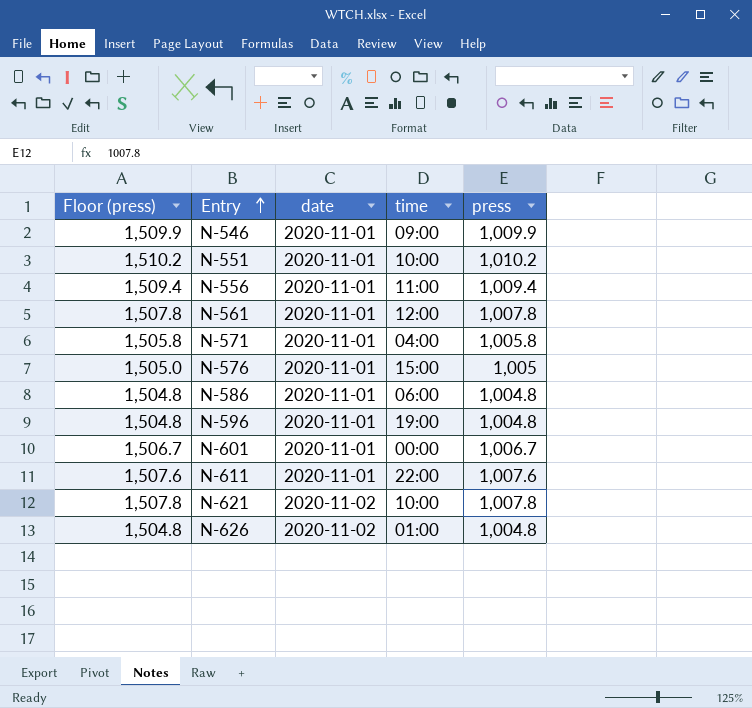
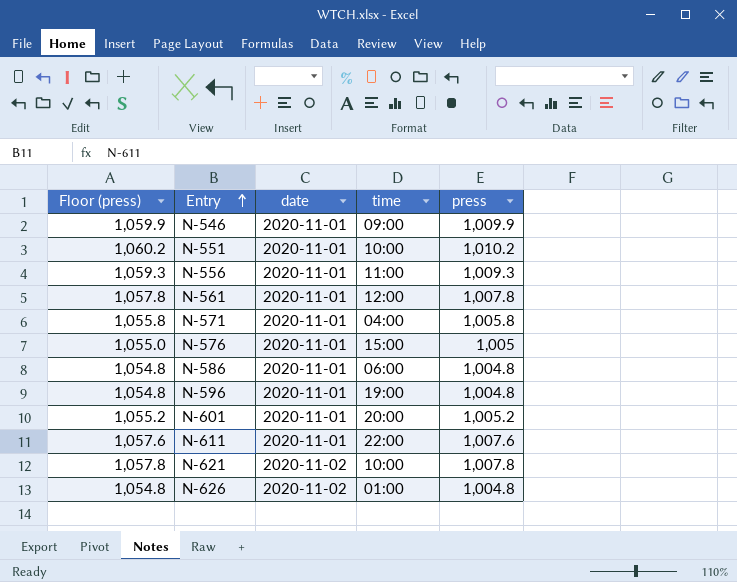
column Floor (press) | formula: [press] + 500 -> [press] + 50
N-556 | press: 1,009.4 -> 1,009.3
N-601 | time: 00:00 -> 20:00
N-601 | press: 1,006.7 -> 1,005.2

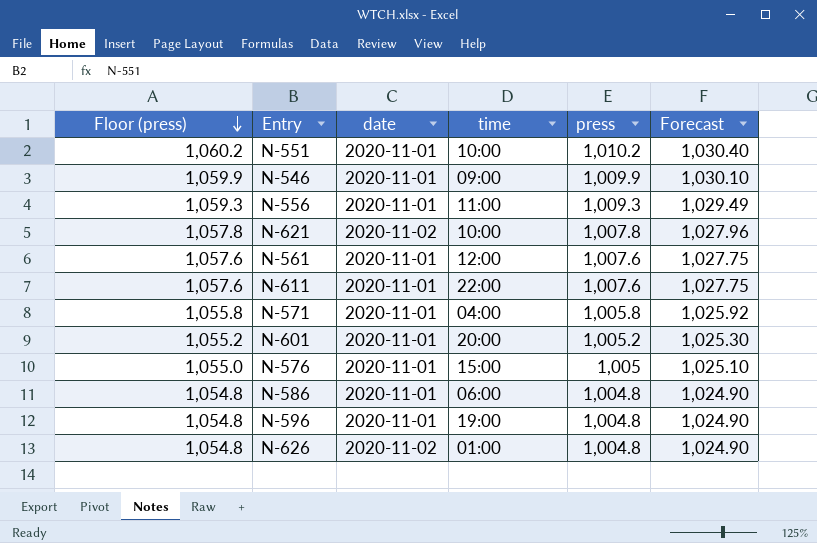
row order: Entry ascending -> Floor (press) descending
column Forecast | formula: none -> [press] * 1.02
N-561 | Floor (press): 1,057.8 -> 1,057.6
N-561 | press: 1,007.8 -> 1,007.6

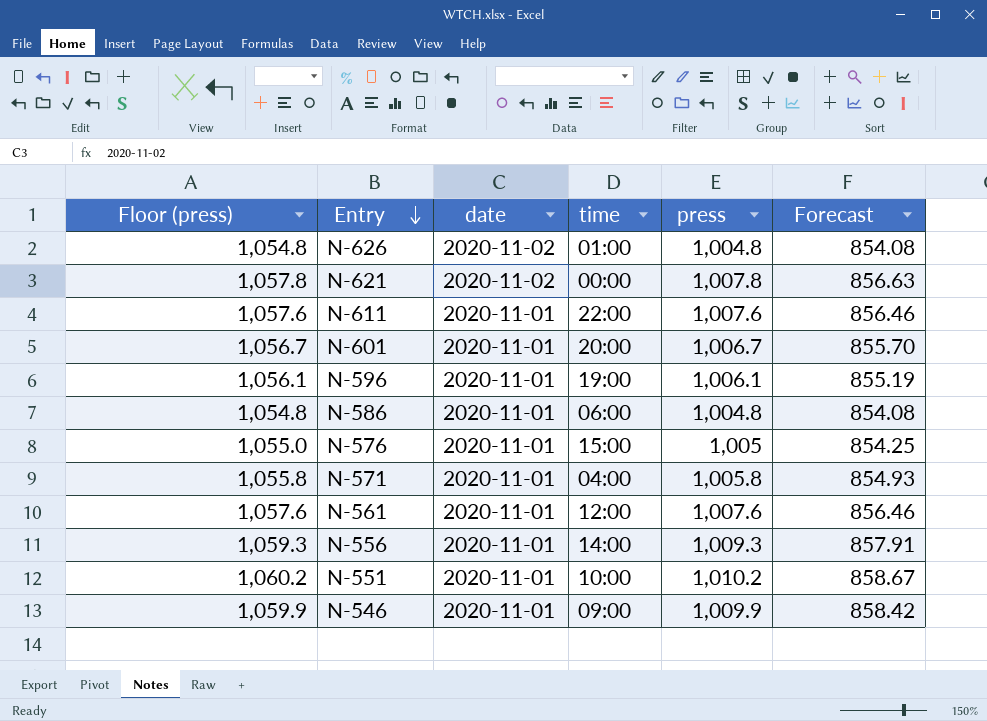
row order: Floor (press) descending -> Entry descending
column Forecast | formula: [press] * 1.02 -> [press] * 0.85
N-621 | time: 10:00 -> 00:00
N-601 | Floor (press): 1,055.2 -> 1,056.7
N-601 | press: 1,005.2 -> 1,006.7
N-596 | Floor (press): 1,054.8 -> 1,056.1
N-596 | press: 1,004.8 -> 1,006.1
N-556 | time: 11:00 -> 14:00

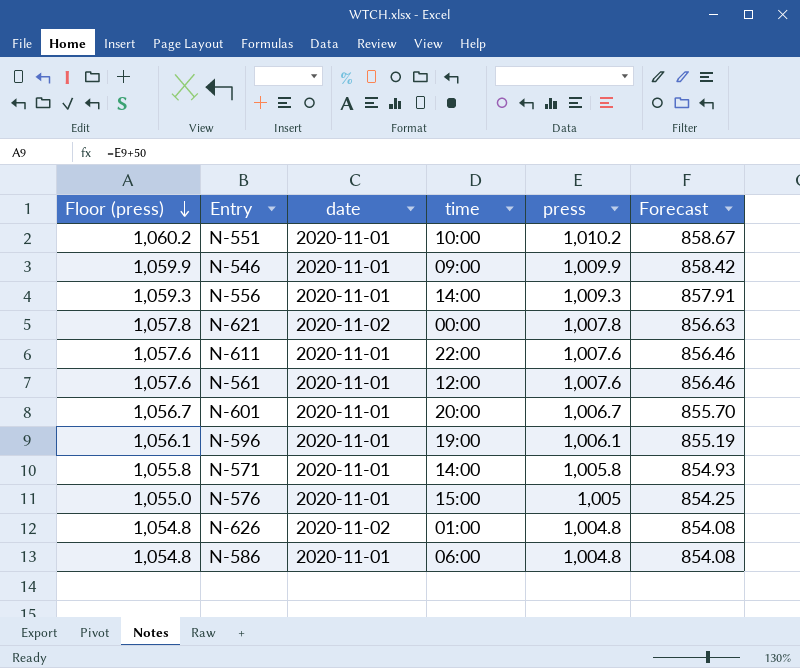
row order: Entry descending -> Floor (press) descending
N-571 | time: 04:00 -> 14:00

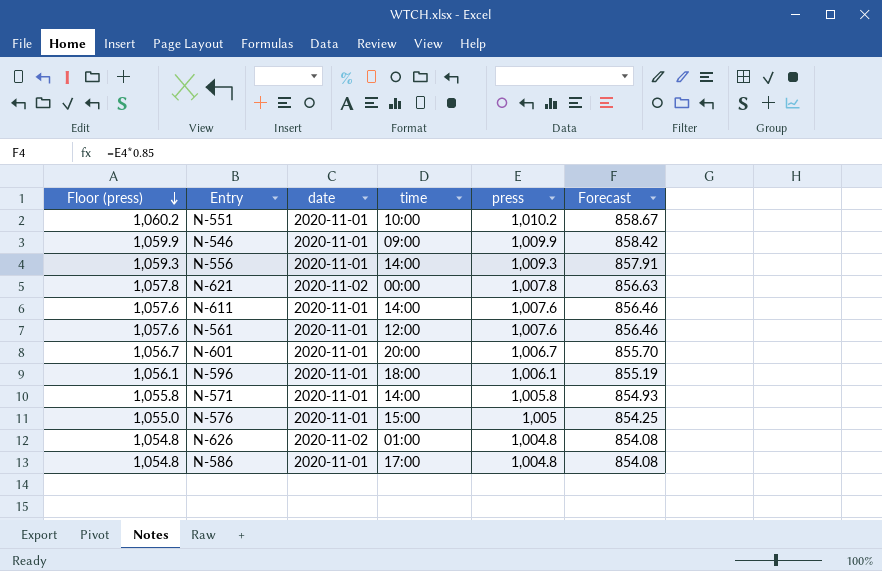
N-611 | time: 22:00 -> 14:00
N-596 | time: 19:00 -> 18:00
N-586 | time: 06:00 -> 17:00

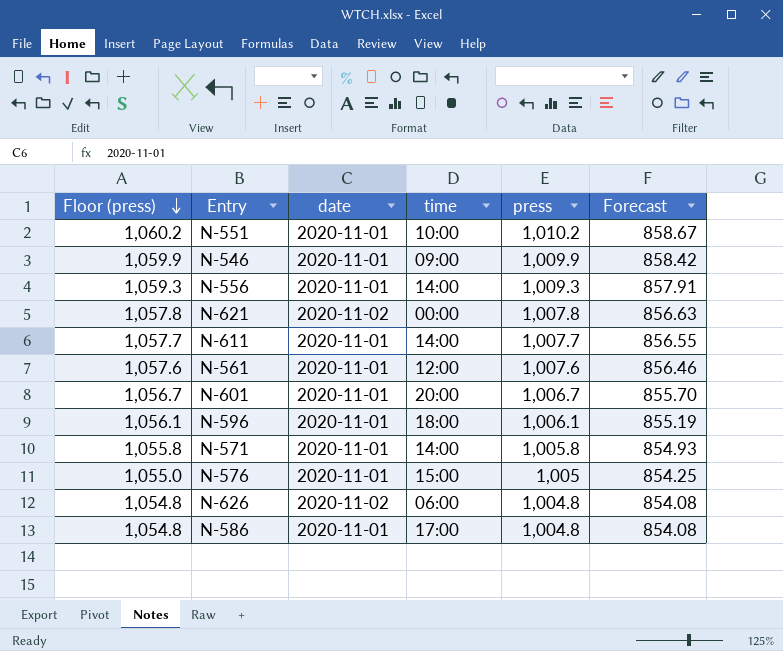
N-611 | Floor (press): 1,057.6 -> 1,057.7
N-611 | press: 1,007.6 -> 1,007.7
N-611 | Forecast: 856.46 -> 856.55
N-626 | time: 01:00 -> 06:00

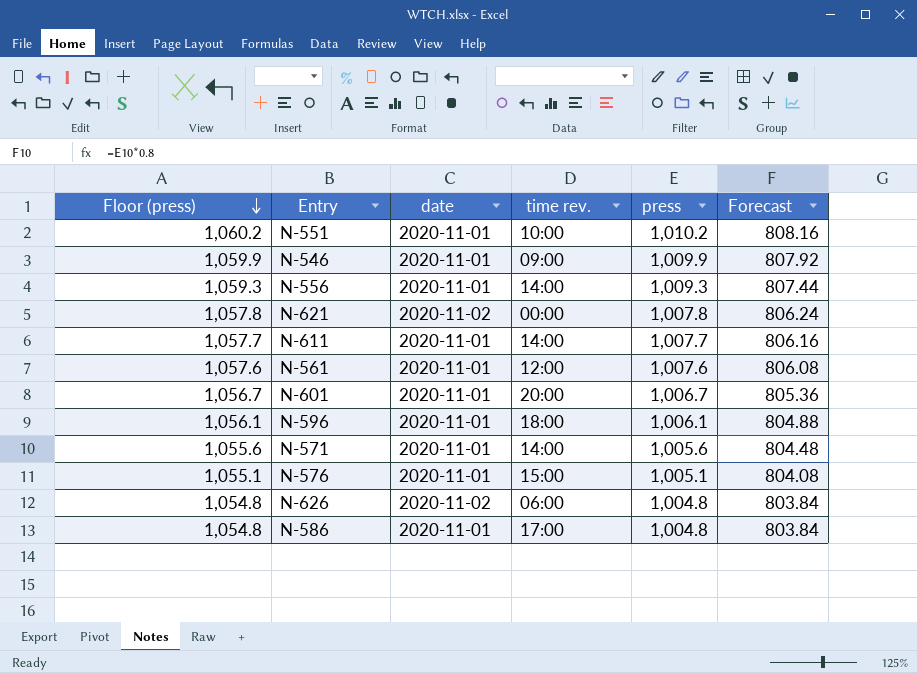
column name: time -> time rev.
column Forecast | formula: [press] * 0.85 -> [press] * 0.8
N-571 | Floor (press): 1,055.8 -> 1,055.6
N-571 | press: 1,005.8 -> 1,005.6
N-576 | Floor (press): 1,055.0 -> 1,055.1
N-576 | press: 1,005 -> 1,005.1

